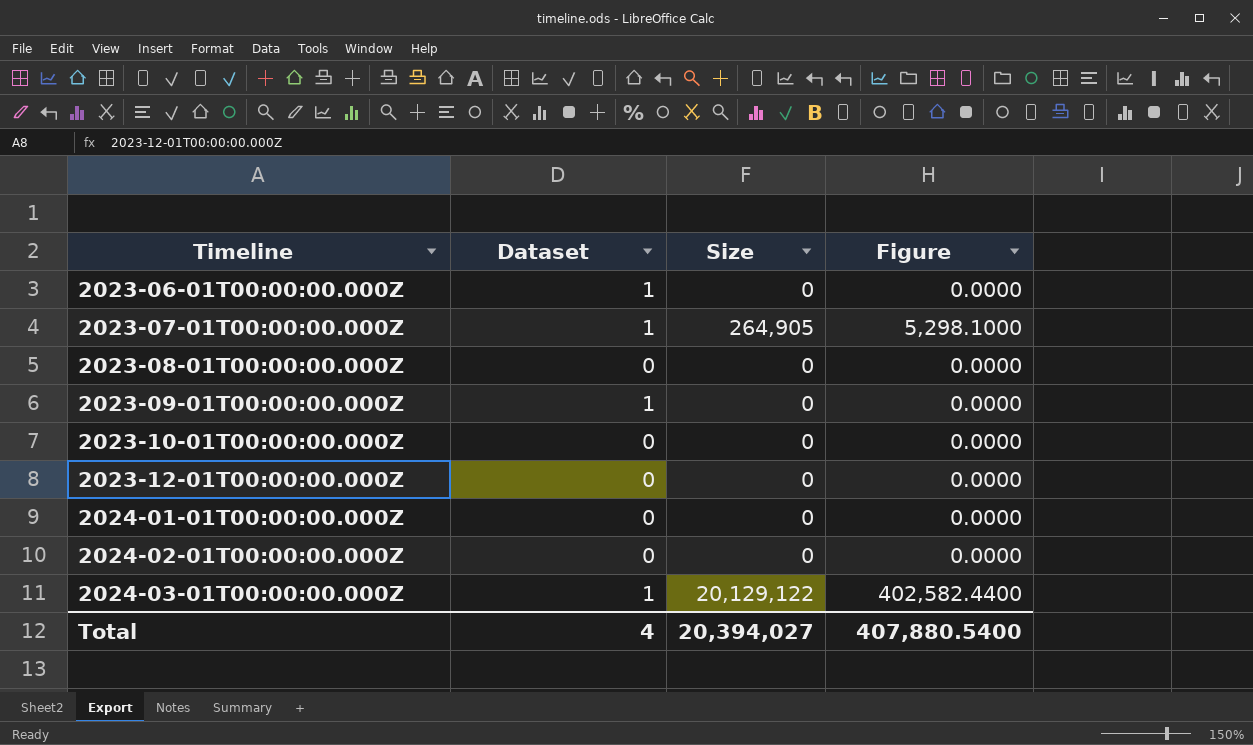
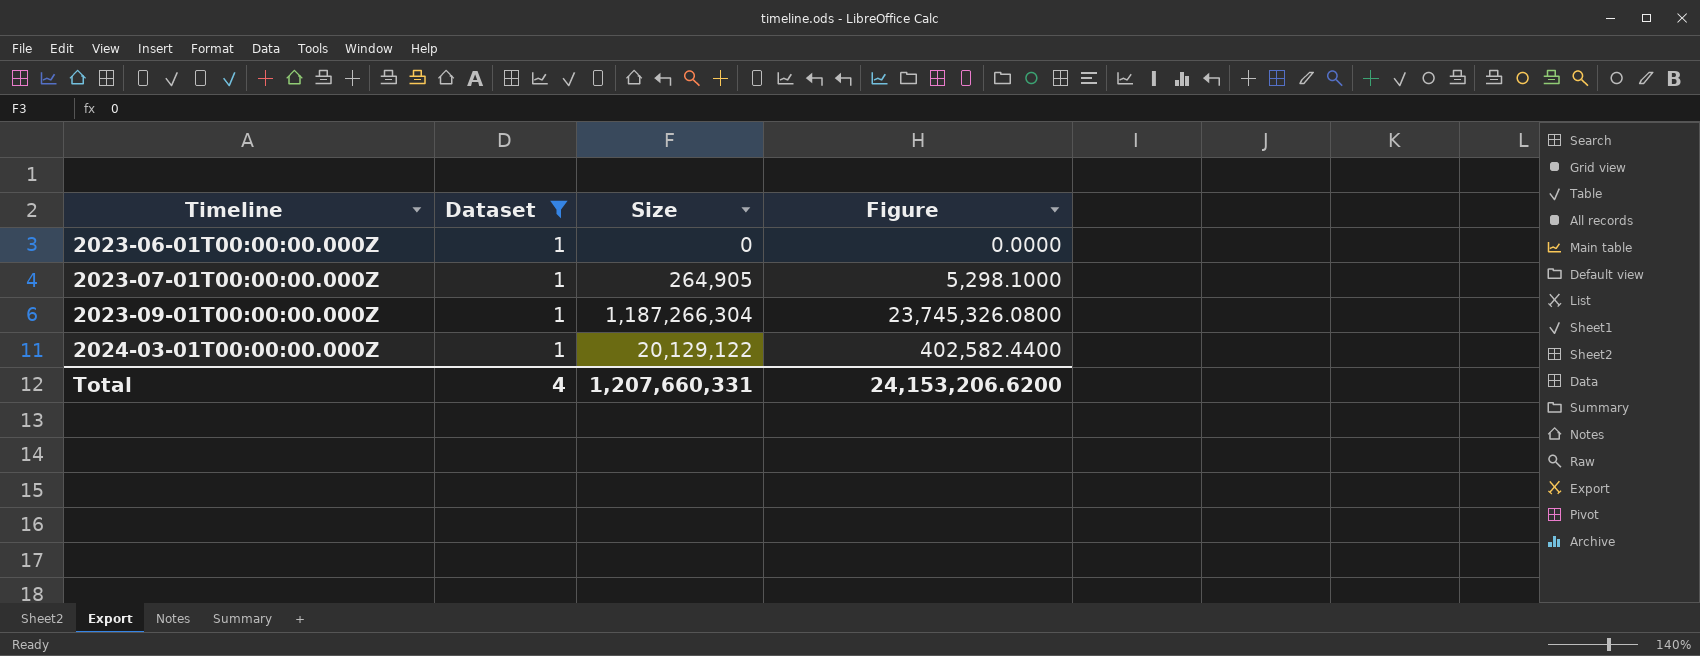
filter: none -> Dataset = 1
2023-09-01T00:00:00.000Z | Size: 0 -> 1,187,266,304
2023-09-01T00:00:00.000Z | Figure: 0.0000 -> 23,745,326.0800
Total | Size: 20,394,027 -> 1,207,660,331
Total | Figure: 407,880.5400 -> 24,153,206.6200

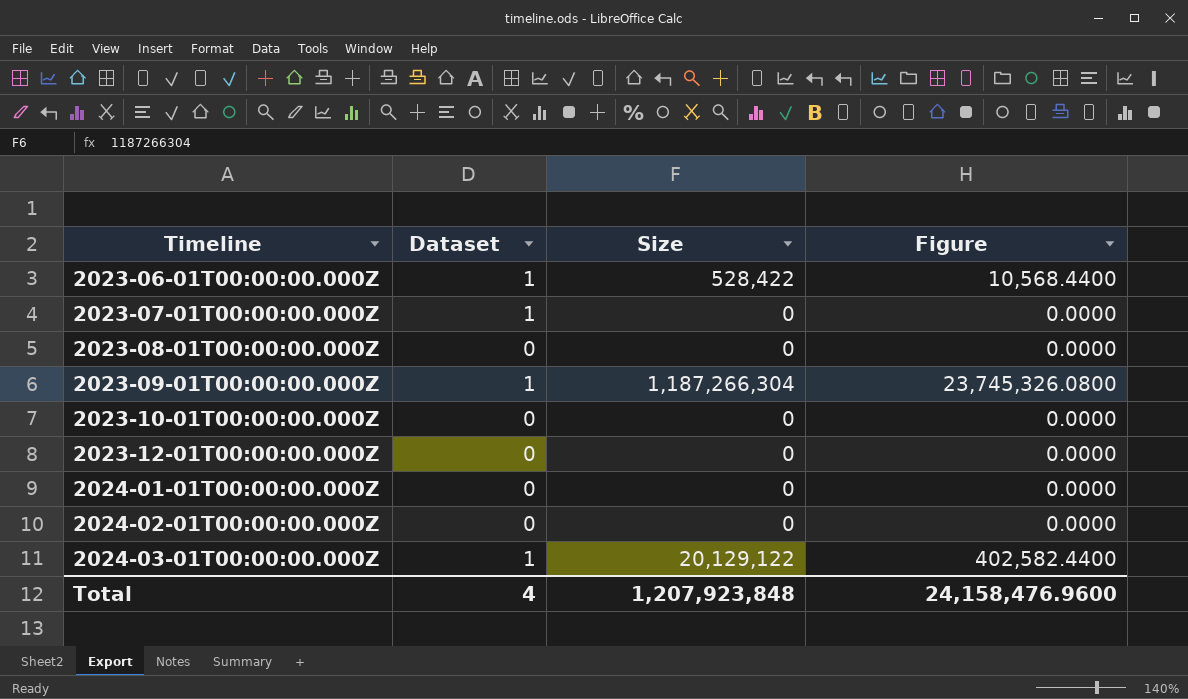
filter: Dataset = 1 -> none
2023-06-01T00:00:00.000Z | Size: 0 -> 528,422
2023-06-01T00:00:00.000Z | Figure: 0.0000 -> 10,568.4400
2023-07-01T00:00:00.000Z | Size: 264,905 -> 0
2023-07-01T00:00:00.000Z | Figure: 5,298.1000 -> 0.0000
Total | Size: 1,207,660,331 -> 1,207,923,848
Total | Figure: 24,153,206.6200 -> 24,158,476.9600

